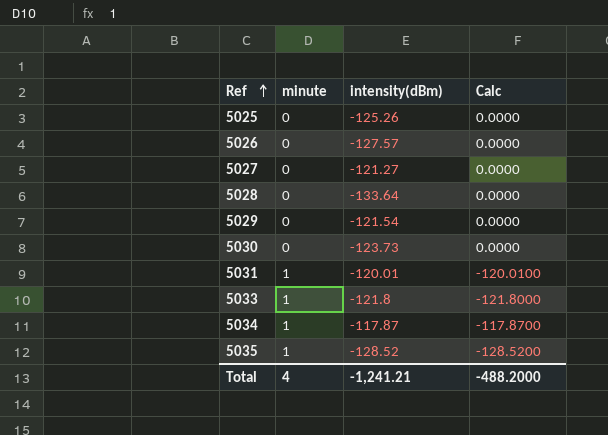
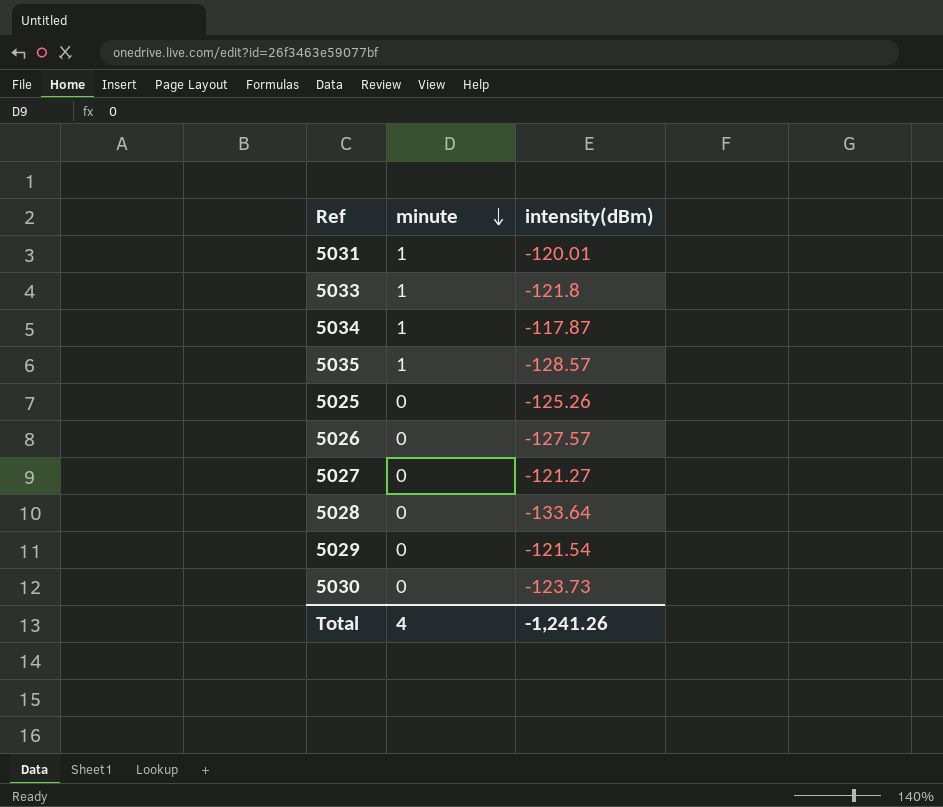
row order: Ref ascending -> minute descending
column Calc | formula: [minute] * [intensity(dBm)] -> none
5035 | intensity(dBm): -128.52 -> -128.57
Total | intensity(dBm): -1,241.21 -> -1,241.26

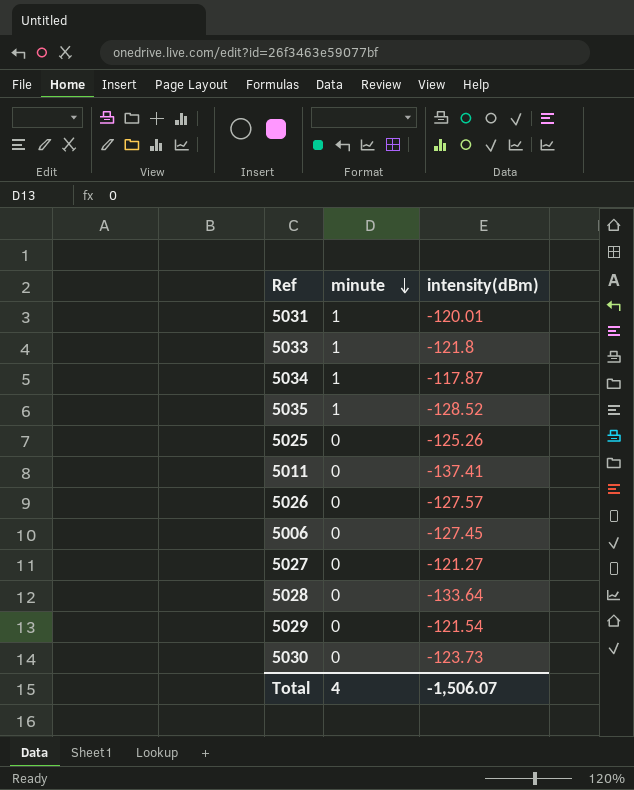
5035 | intensity(dBm): -128.57 -> -128.52
row 5011: none -> 0 | -137.41
row 5006: none -> 0 | -127.45
Total | intensity(dBm): -1,241.26 -> -1,506.07

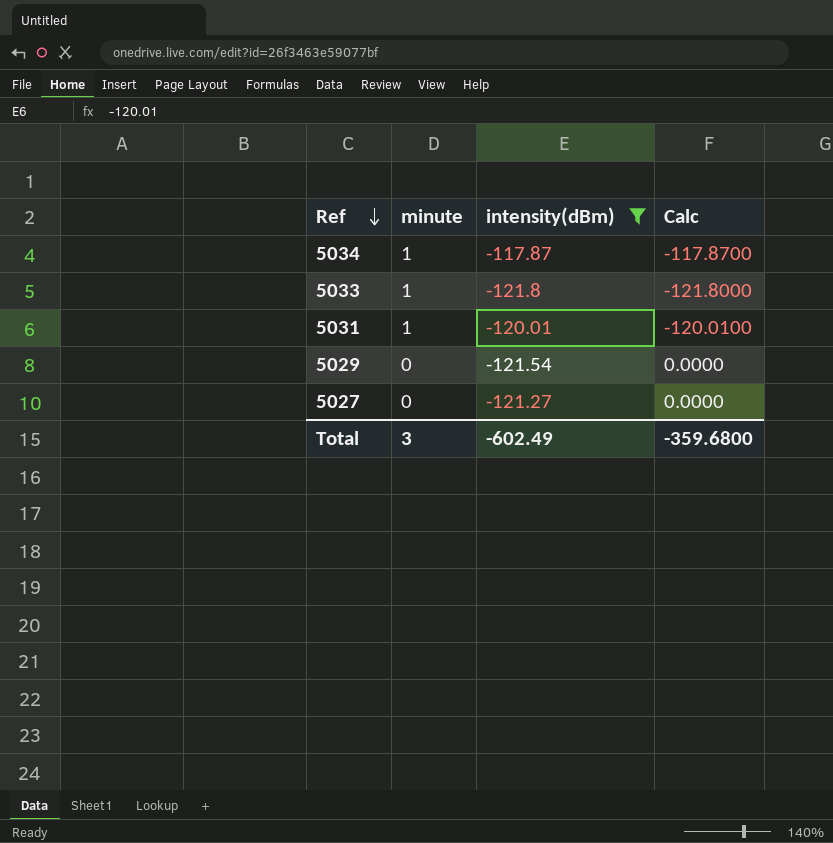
filter: none -> intensity(dBm) >= -121.8
row order: minute descending -> Ref descending
column Calc | formula: none -> [minute] * [intensity(dBm)]
Total | minute: 4 -> 3
Total | intensity(dBm): -1,506.07 -> -602.49

